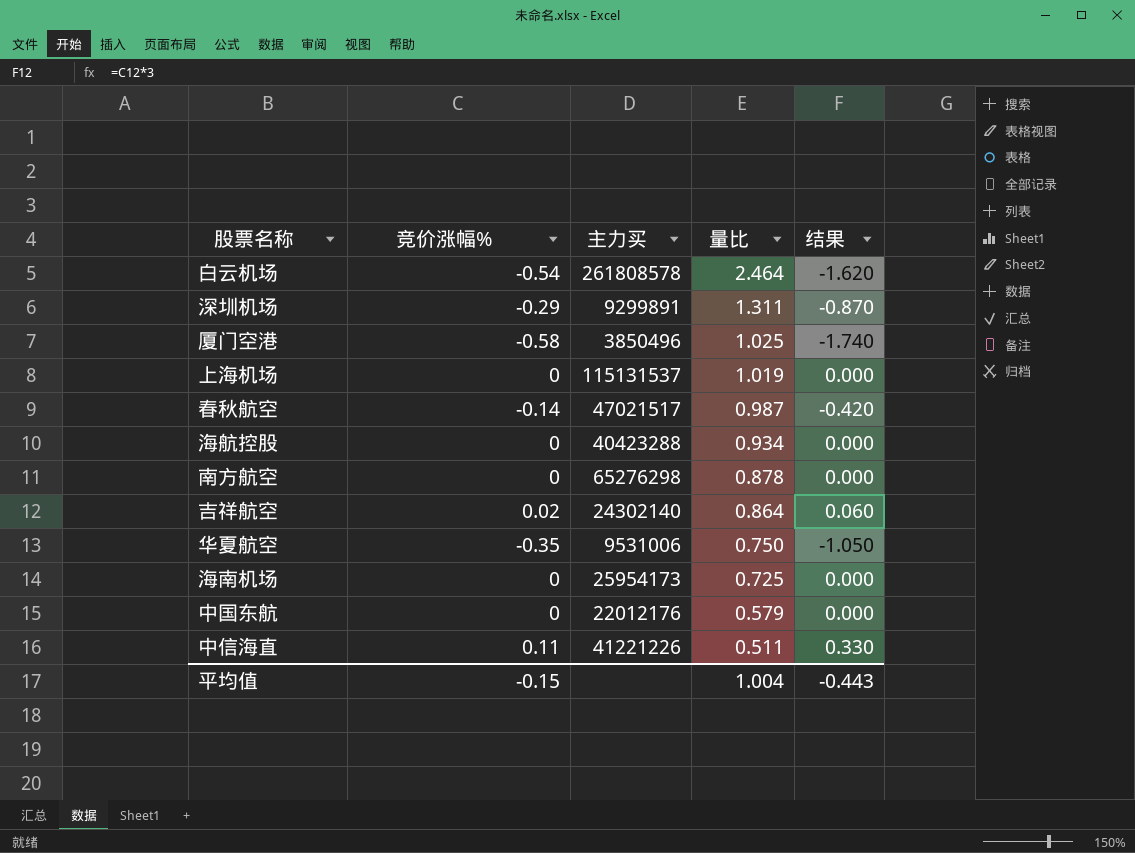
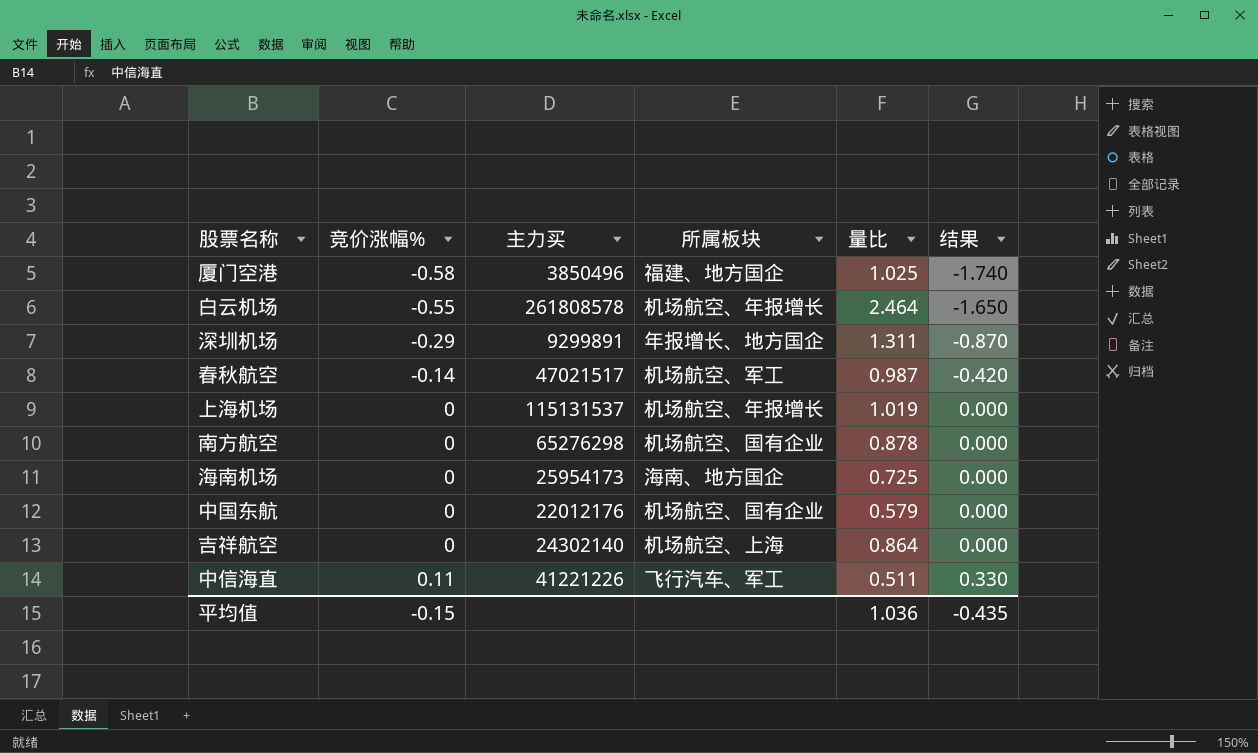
row order: 量比 descending -> 竞价涨幅% ascending
column 所属板块 | position: none -> 4
row 海航控股: 0 | 40423288 | 0.934 | 0.000 -> none
row 华夏航空: -0.35 | 9531006 | 0.750 | -1.050 -> none
白云机场 | 竞价涨幅%: -0.54 -> -0.55
白云机场 | 结果: -1.620 -> -1.650
吉祥航空 | 竞价涨幅%: 0.02 -> 0
吉祥航空 | 结果: 0.060 -> 0.000
平均值 | 量比: 1.004 -> 1.036
平均值 | 结果: -0.443 -> -0.435

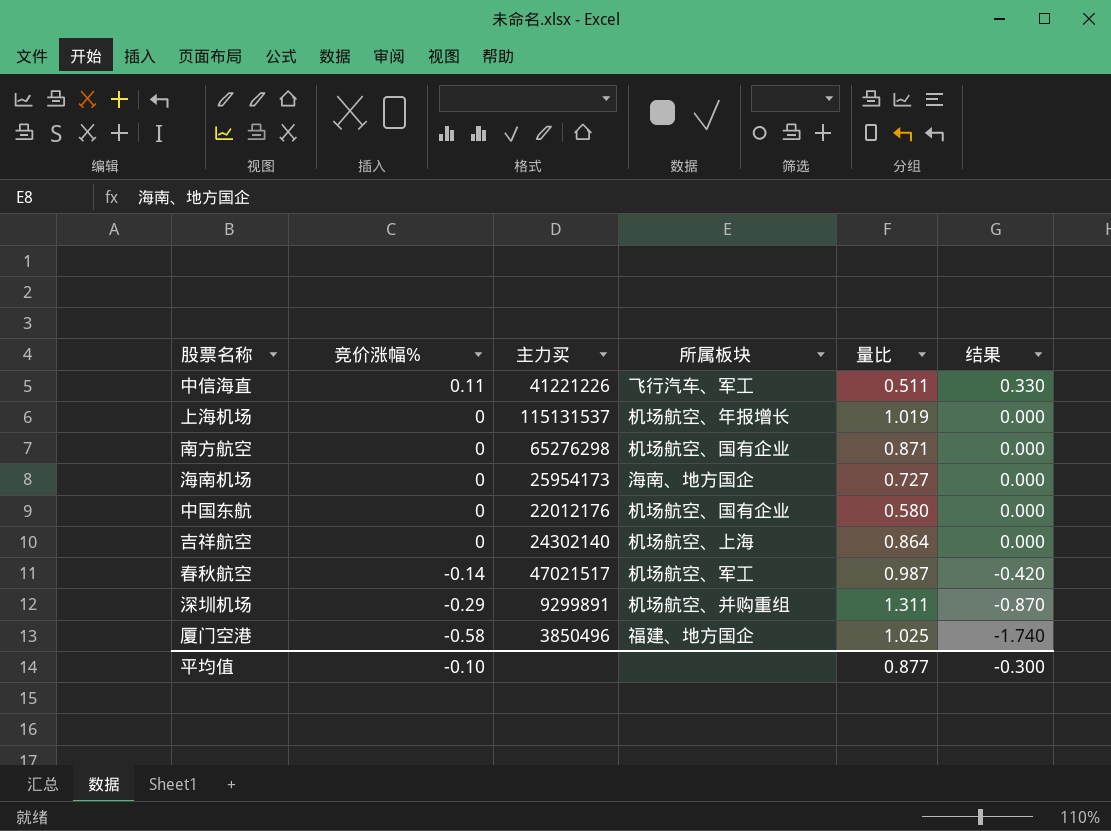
row order: 竞价涨幅% ascending -> 竞价涨幅% descending
row 白云机场: -0.55 | 261808578 | 机场航空、年报增长 | 2.464 | -1.650 -> none
南方航空 | 量比: 0.878 -> 0.871
海南机场 | 量比: 0.725 -> 0.727
中国东航 | 量比: 0.579 -> 0.580
深圳机场 | 所属板块: 年报增长、地方国企 -> 机场航空、并购重组
平均值 | 竞价涨幅%: -0.15 -> -0.10
平均值 | 量比: 1.036 -> 0.877
平均值 | 结果: -0.435 -> -0.300

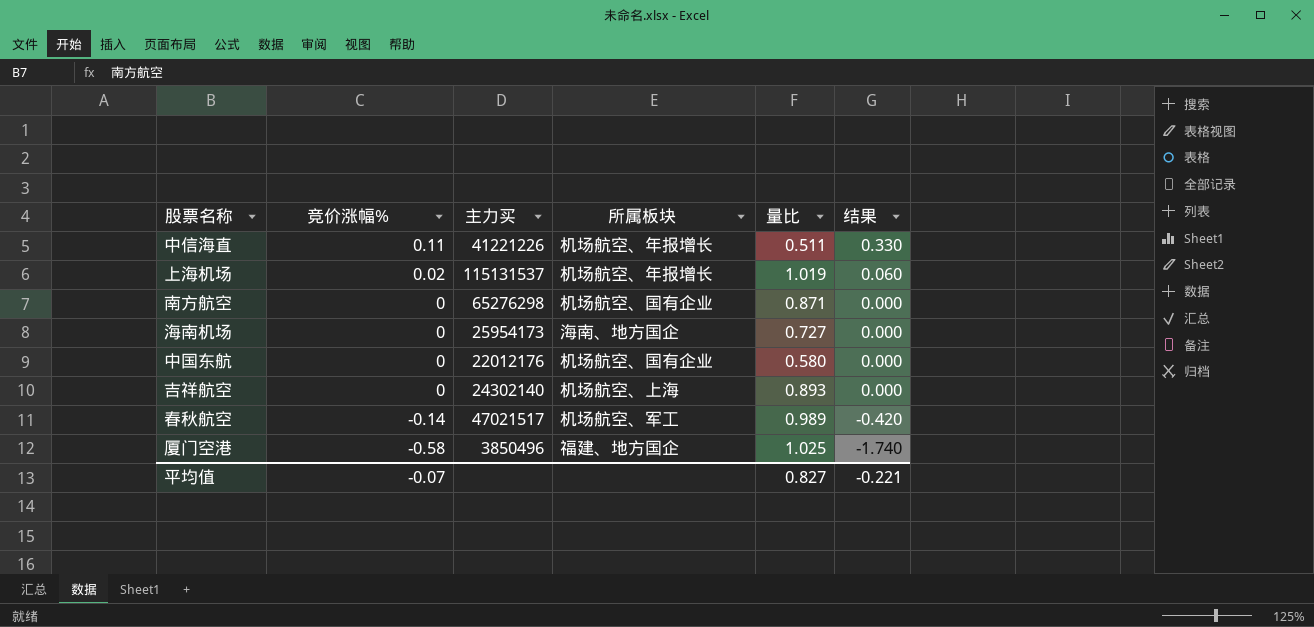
row 深圳机场: -0.29 | 9299891 | 机场航空、并购重组 | 1.311 | -0.870 -> none
中信海直 | 所属板块: 飞行汽车、军工 -> 机场航空、年报增长
上海机场 | 竞价涨幅%: 0 -> 0.02
上海机场 | 结果: 0.000 -> 0.060
吉祥航空 | 量比: 0.864 -> 0.893
春秋航空 | 量比: 0.987 -> 0.989
平均值 | 竞价涨幅%: -0.10 -> -0.07
平均值 | 量比: 0.877 -> 0.827
平均值 | 结果: -0.300 -> -0.221

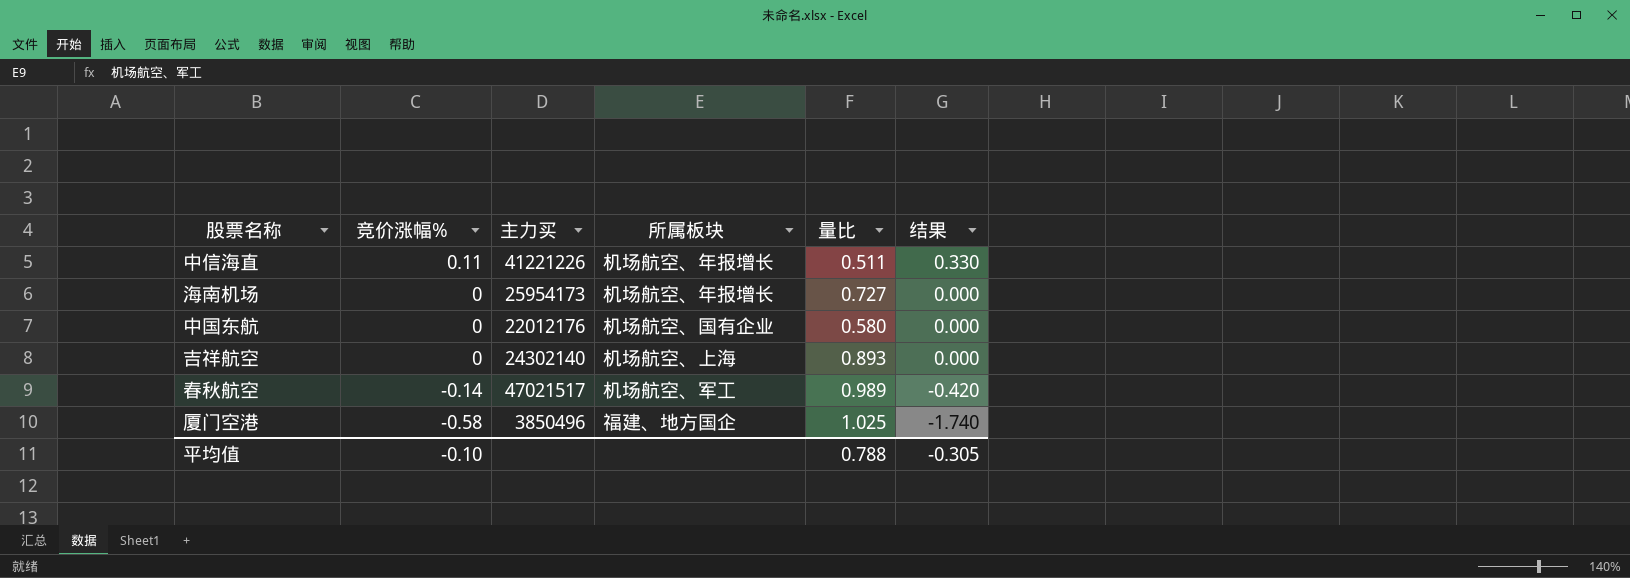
row 上海机场: 0.02 | 115131537 | 机场航空、年报增长 | 1.019 | 0.060 -> none
row 南方航空: 0 | 65276298 | 机场航空、国有企业 | 0.871 | 0.000 -> none
海南机场 | 所属板块: 海南、地方国企 -> 机场航空、年报增长
平均值 | 竞价涨幅%: -0.07 -> -0.10
平均值 | 量比: 0.827 -> 0.788
平均值 | 结果: -0.221 -> -0.305

